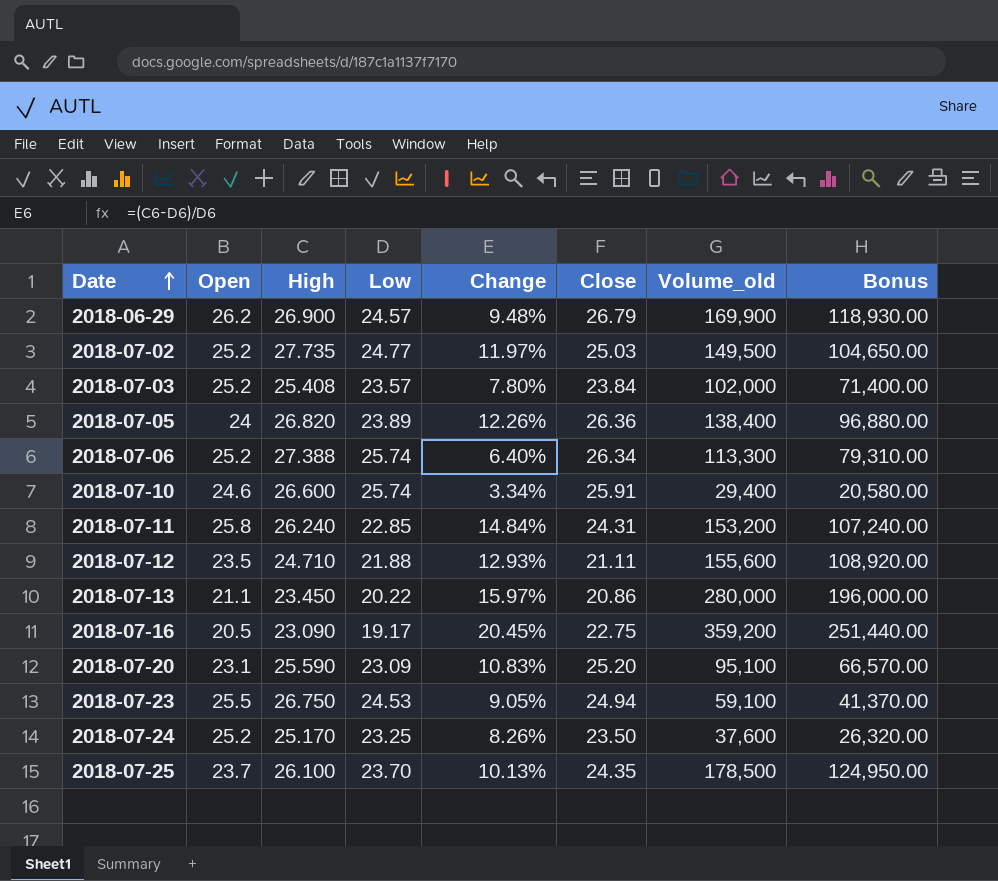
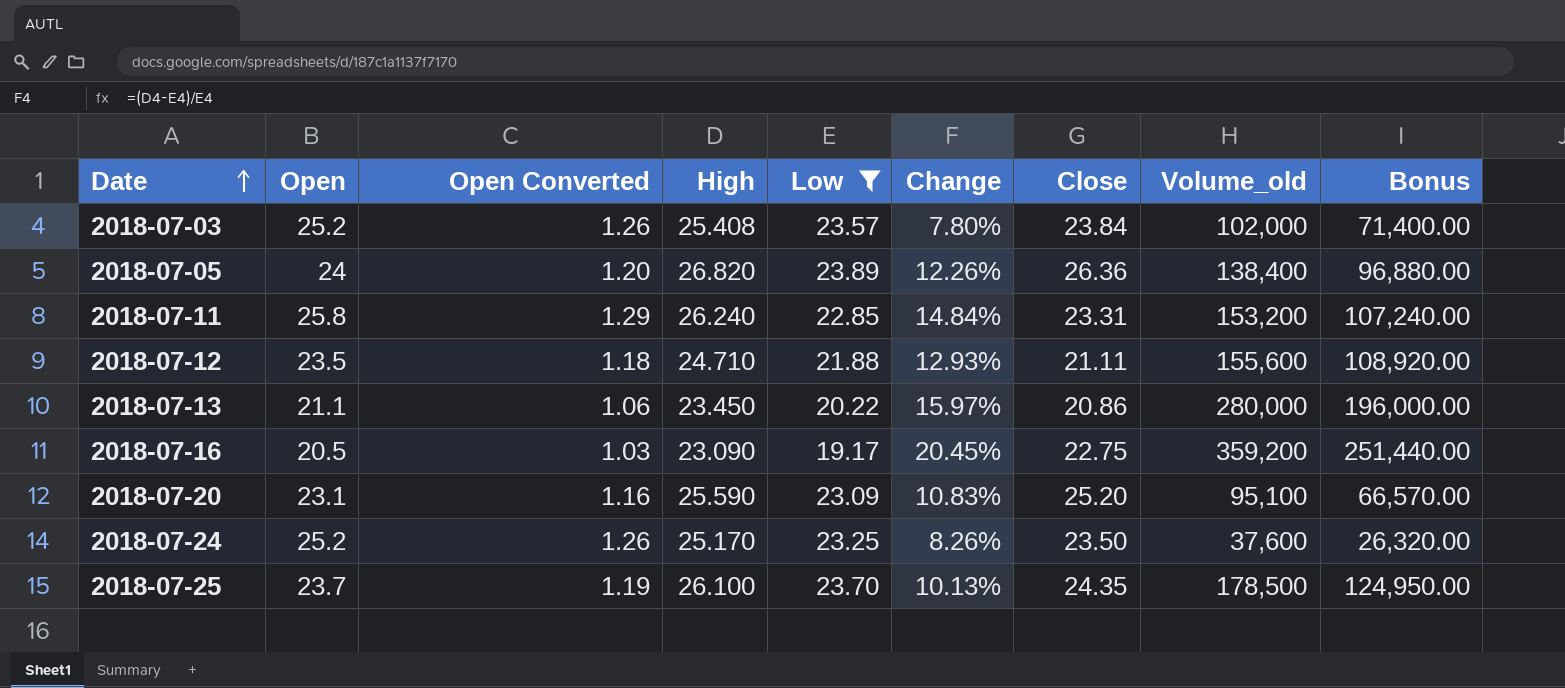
filter: none -> Low <= 23.89
column Open Converted | formula: none -> [Open] * 0.05
2018-07-11 | Close: 24.31 -> 23.31

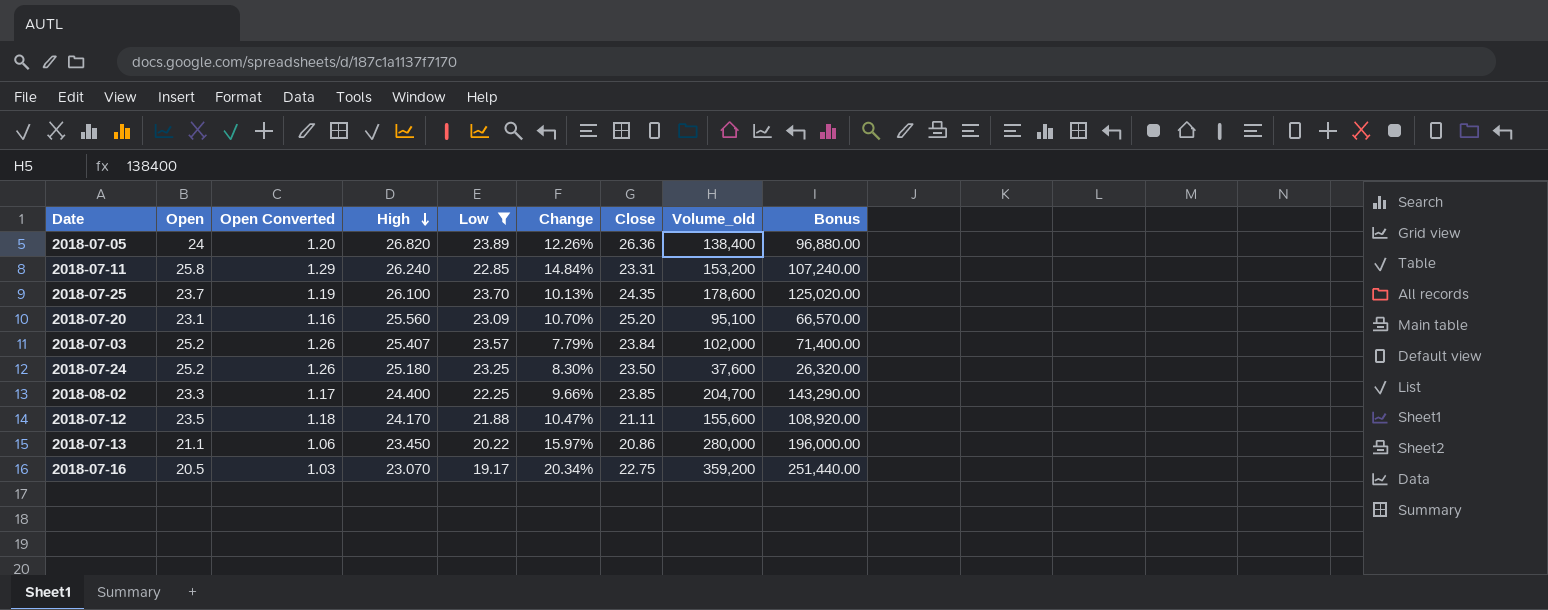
row order: Date ascending -> High descending
2018-07-25 | Volume_old: 178,500 -> 178,600
2018-07-25 | Bonus: 124,950.00 -> 125,020.00
2018-07-20 | High: 25.590 -> 25.560
2018-07-20 | Change: 10.83% -> 10.70%
2018-07-03 | High: 25.408 -> 25.407
2018-07-03 | Change: 7.80% -> 7.79%
2018-07-24 | High: 25.170 -> 25.180
2018-07-24 | Change: 8.26% -> 8.30%
row 2018-08-02: none -> 23.3 | 1.17 | 24.400 | 22.25 | 9.66% | 23.85 | 204,700 | 143,290.00
2018-07-12 | High: 24.710 -> 24.170
2018-07-12 | Change: 12.93% -> 10.47%
2018-07-16 | High: 23.090 -> 23.070
2018-07-16 | Change: 20.45% -> 20.34%

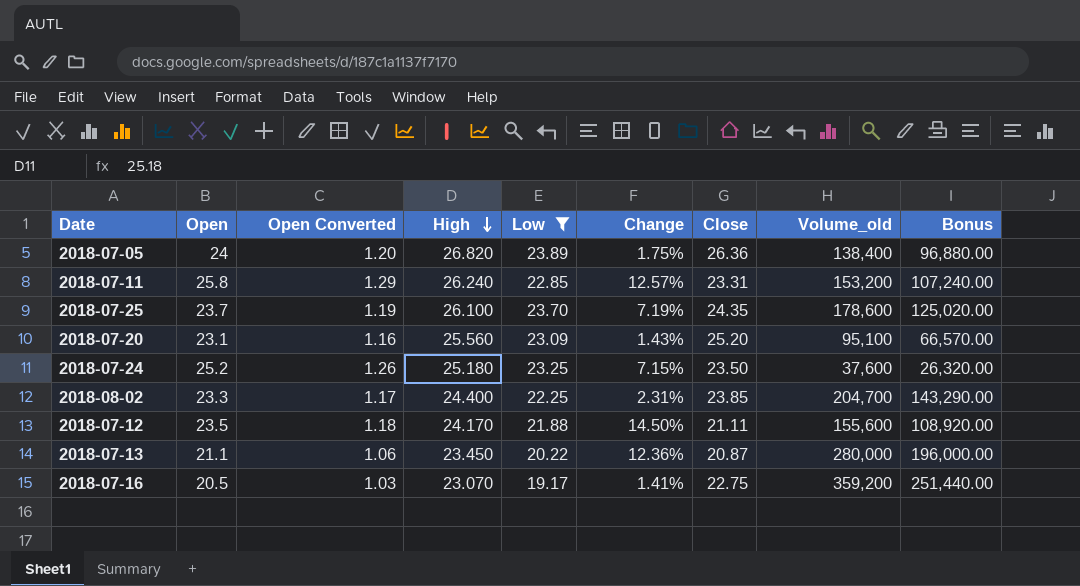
column Change | formula: ([High] - [Low]) / [Low] -> ([High] - [Close]) / [Close]
row 2018-07-03: 25.2 | 1.26 | 25.407 | 23.57 | 7.79% | 23.84 | 102,000 | 71,400.00 -> none
2018-07-13 | Close: 20.86 -> 20.87

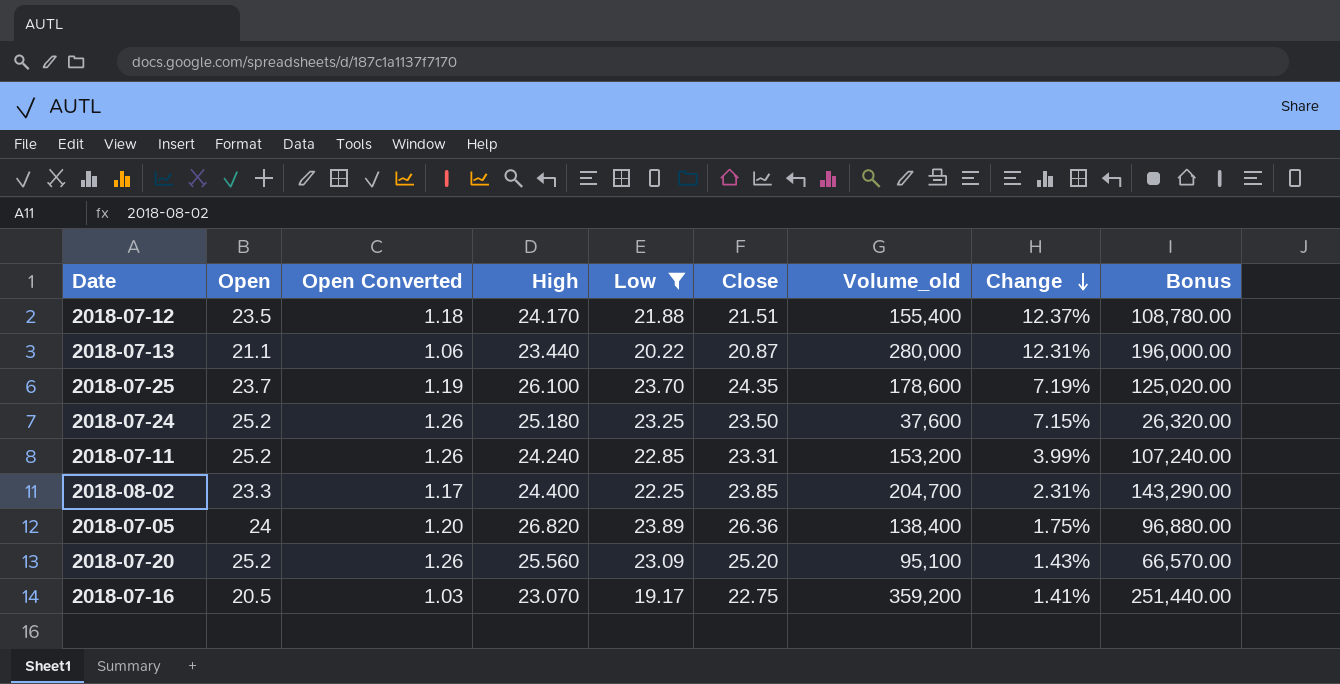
row order: High descending -> Change descending
column Change | position: 6 -> 8
2018-07-12 | Close: 21.11 -> 21.51
2018-07-12 | Volume_old: 155,600 -> 155,400
2018-07-12 | Change: 14.50% -> 12.37%
2018-07-12 | Bonus: 108,920.00 -> 108,780.00
2018-07-13 | High: 23.450 -> 23.440
2018-07-13 | Change: 12.36% -> 12.31%
2018-07-11 | Open: 25.8 -> 25.2
2018-07-11 | Open Converted: 1.29 -> 1.26
2018-07-11 | High: 26.240 -> 24.240
2018-07-11 | Change: 12.57% -> 3.99%
2018-07-20 | Open: 23.1 -> 25.2
2018-07-20 | Open Converted: 1.16 -> 1.26

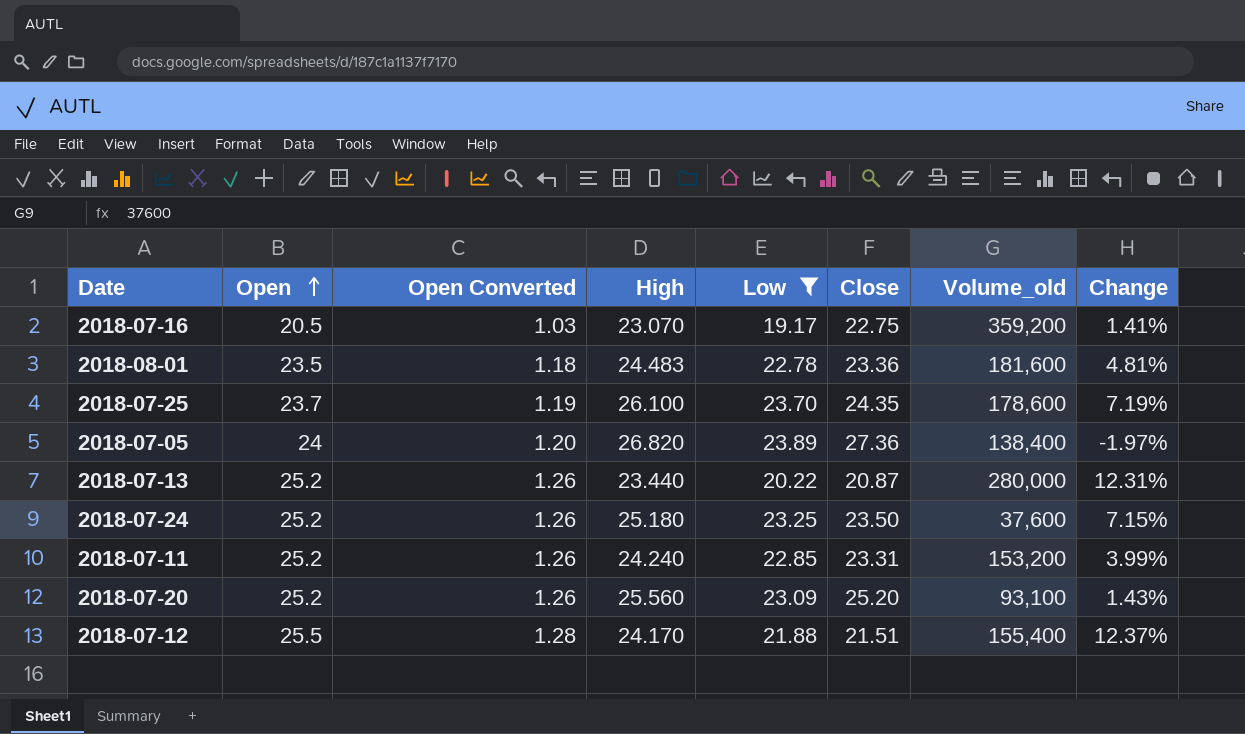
row order: Change descending -> Open ascending
column Bonus | formula: [Volume_old] * 0.7 -> none
row 2018-08-02: 23.3 | 1.17 | 24.400 | 22.25 | 23.85 | 204,700 | 2.31% | 143,290.00 -> none
row 2018-08-01: none -> 23.5 | 1.18 | 24.483 | 22.78 | 23.36 | 181,600 | 4.81%
2018-07-05 | Close: 26.36 -> 27.36
2018-07-05 | Change: 1.75% -> -1.97%
2018-07-13 | Open: 21.1 -> 25.2
2018-07-13 | Open Converted: 1.06 -> 1.26
2018-07-20 | Volume_old: 95,100 -> 93,100
2018-07-12 | Open: 23.5 -> 25.5
2018-07-12 | Open Converted: 1.18 -> 1.28

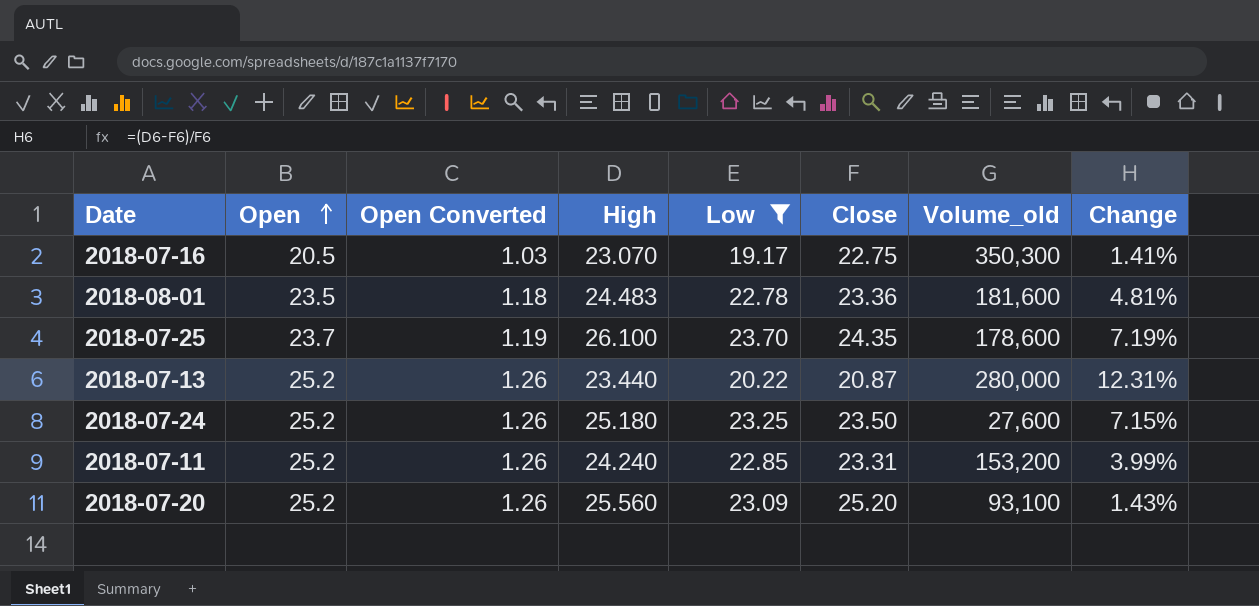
row 2018-07-05: 24 | 1.20 | 26.820 | 23.89 | 27.36 | 138,400 | -1.97% -> none
row 2018-07-12: 25.5 | 1.28 | 24.170 | 21.88 | 21.51 | 155,400 | 12.37% -> none
2018-07-16 | Volume_old: 359,200 -> 350,300
2018-07-24 | Volume_old: 37,600 -> 27,600

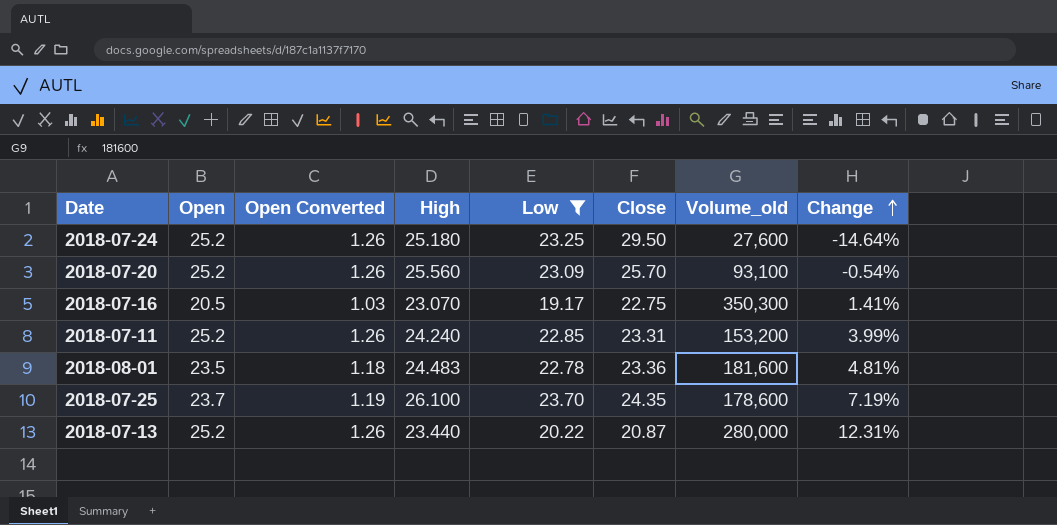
row order: Open ascending -> Change ascending
2018-07-24 | Close: 23.50 -> 29.50
2018-07-24 | Change: 7.15% -> -14.64%
2018-07-20 | Close: 25.20 -> 25.70
2018-07-20 | Change: 1.43% -> -0.54%

